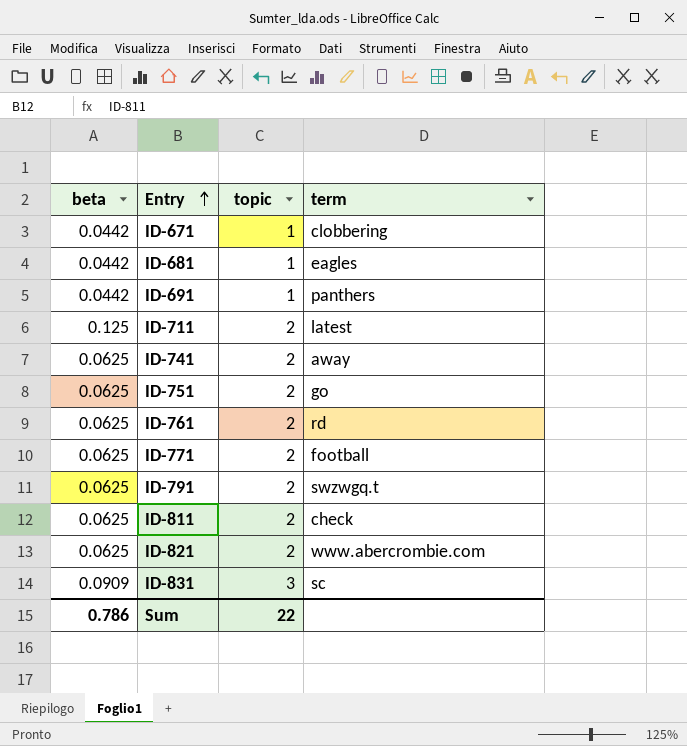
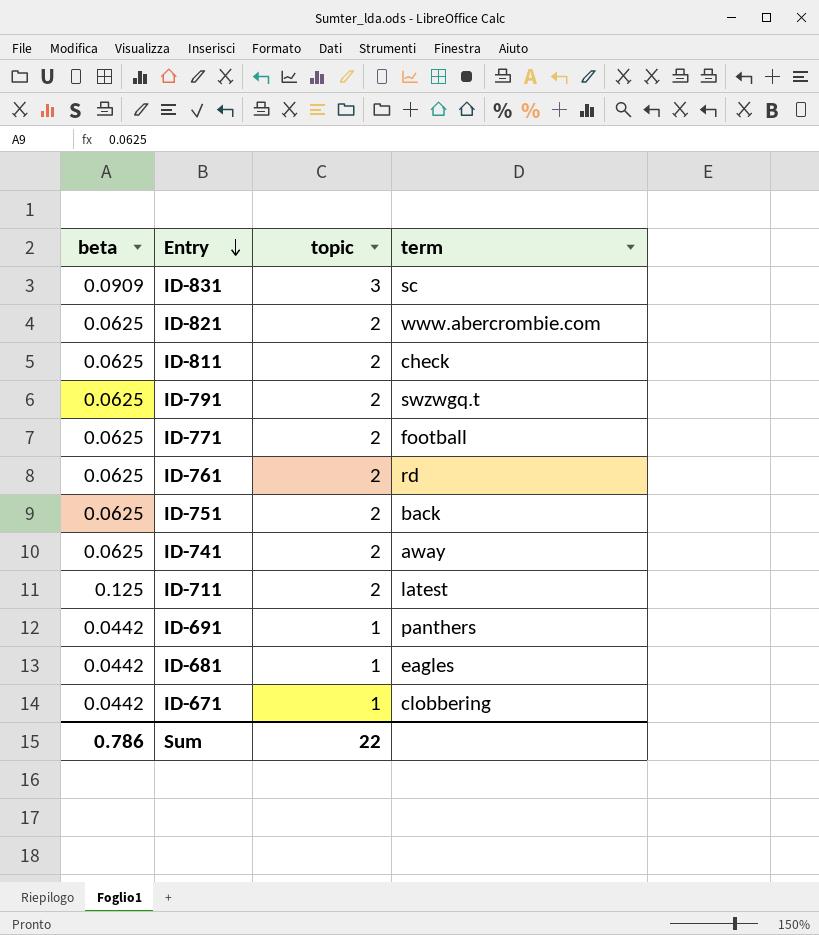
row order: Entry ascending -> Entry descending
ID-751 | term: go -> back

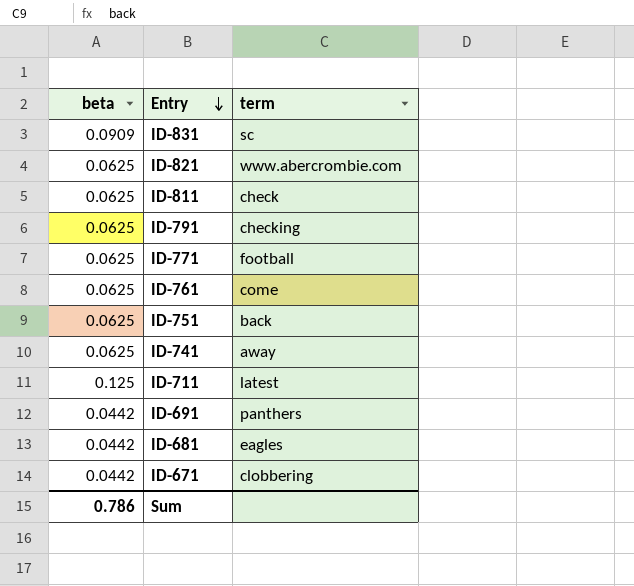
column topic | position: 3 -> none
ID-791 | term: swzwgq.t -> checking
ID-761 | term: rd -> come

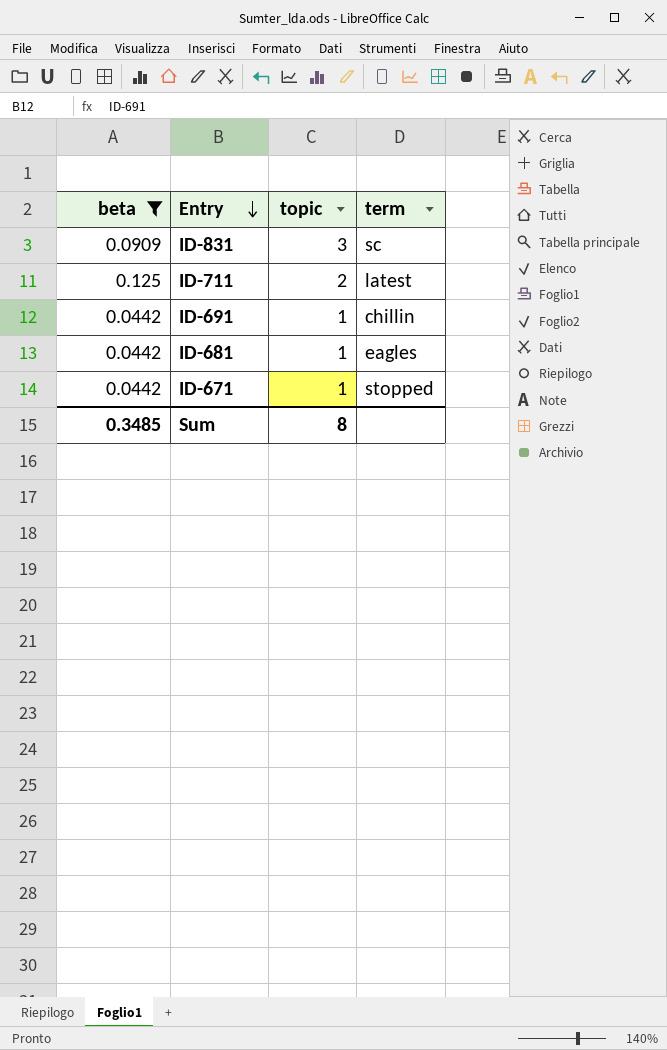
filter: none -> beta != 0.0625
column topic | position: none -> 3
ID-691 | term: panthers -> chillin
ID-671 | term: clobbering -> stopped
Sum | beta: 0.786 -> 0.3485

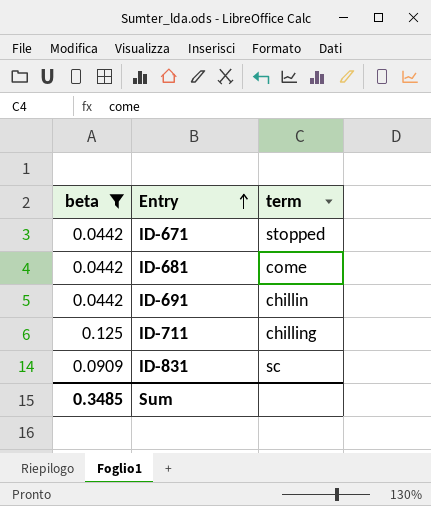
row order: Entry descending -> Entry ascending
column topic | position: 3 -> none
ID-681 | term: eagles -> come
ID-711 | term: latest -> chilling

